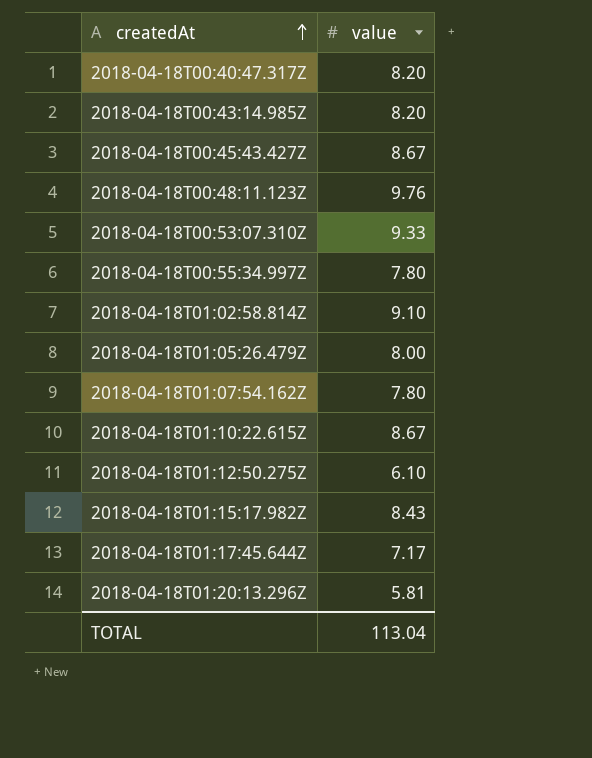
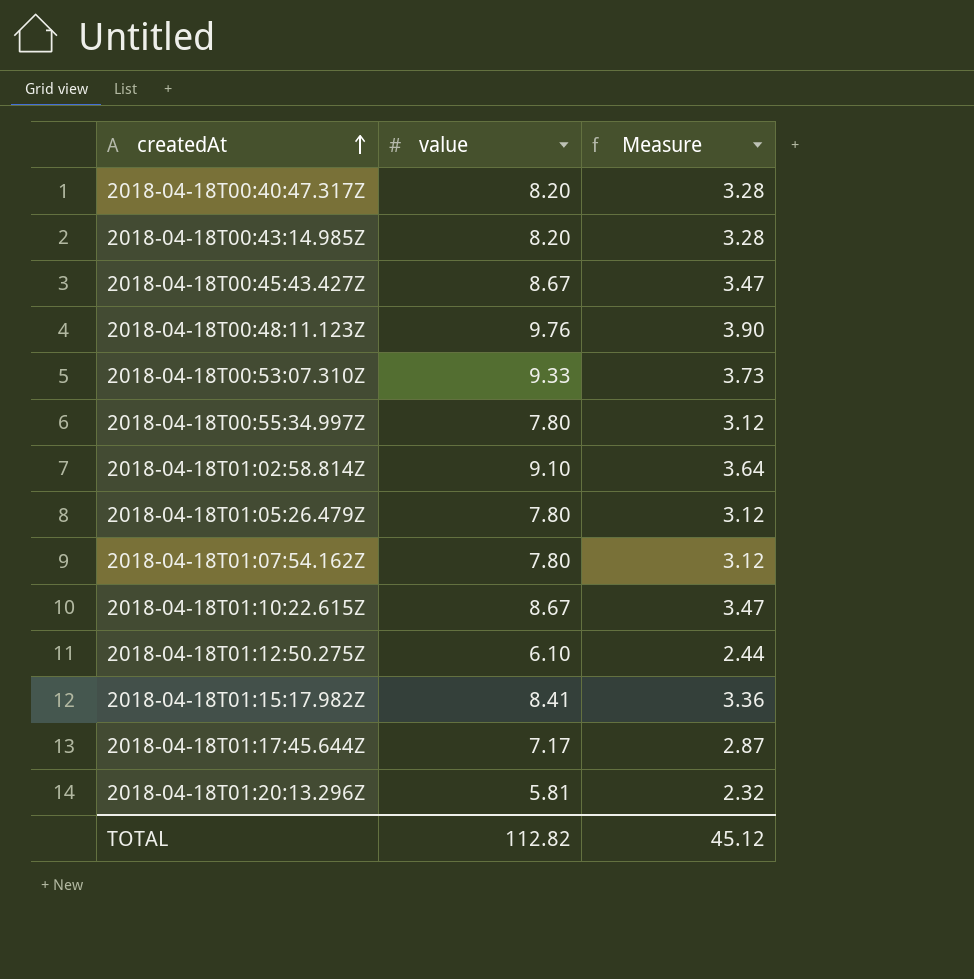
column Measure | formula: none -> [value] * 0.4
2018-04-18T01:05:26.479Z | value: 8.00 -> 7.80
2018-04-18T01:15:17.982Z | value: 8.43 -> 8.41
TOTAL | value: 113.04 -> 112.82

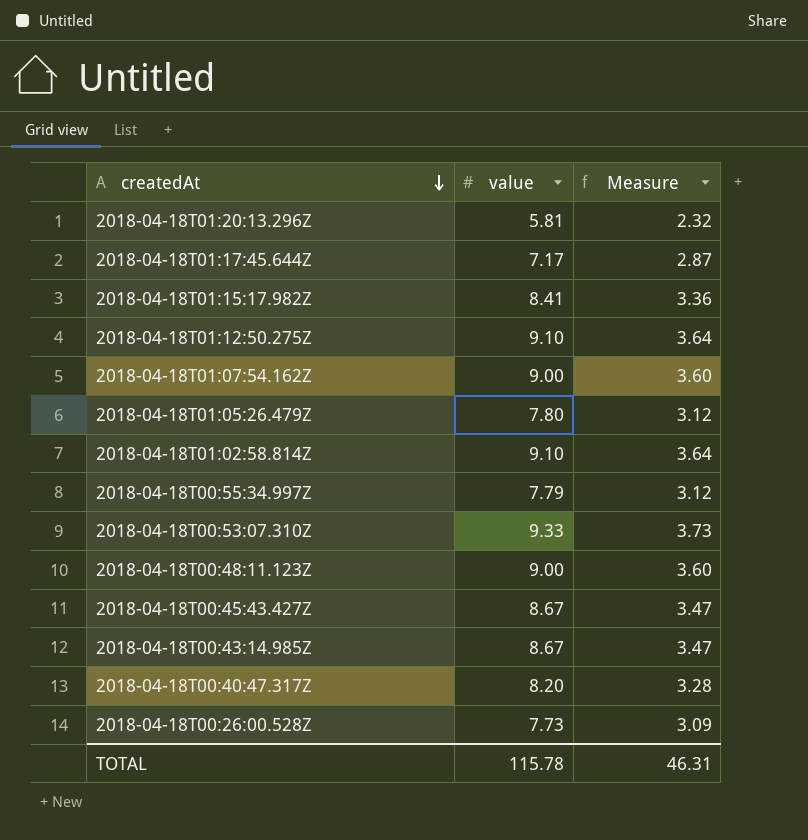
row order: createdAt ascending -> createdAt descending
row 2018-04-18T01:10:22.615Z: 8.67 | 3.47 -> none
2018-04-18T01:12:50.275Z | value: 6.10 -> 9.10
2018-04-18T01:12:50.275Z | Measure: 2.44 -> 3.64
2018-04-18T01:07:54.162Z | value: 7.80 -> 9.00
2018-04-18T01:07:54.162Z | Measure: 3.12 -> 3.60
2018-04-18T00:55:34.997Z | value: 7.80 -> 7.79
2018-04-18T00:48:11.123Z | value: 9.76 -> 9.00
2018-04-18T00:48:11.123Z | Measure: 3.90 -> 3.60
2018-04-18T00:43:14.985Z | value: 8.20 -> 8.67
2018-04-18T00:43:14.985Z | Measure: 3.28 -> 3.47
row 2018-04-18T00:26:00.528Z: none -> 7.73 | 3.09
TOTAL | value: 112.82 -> 115.78
TOTAL | Measure: 45.12 -> 46.31

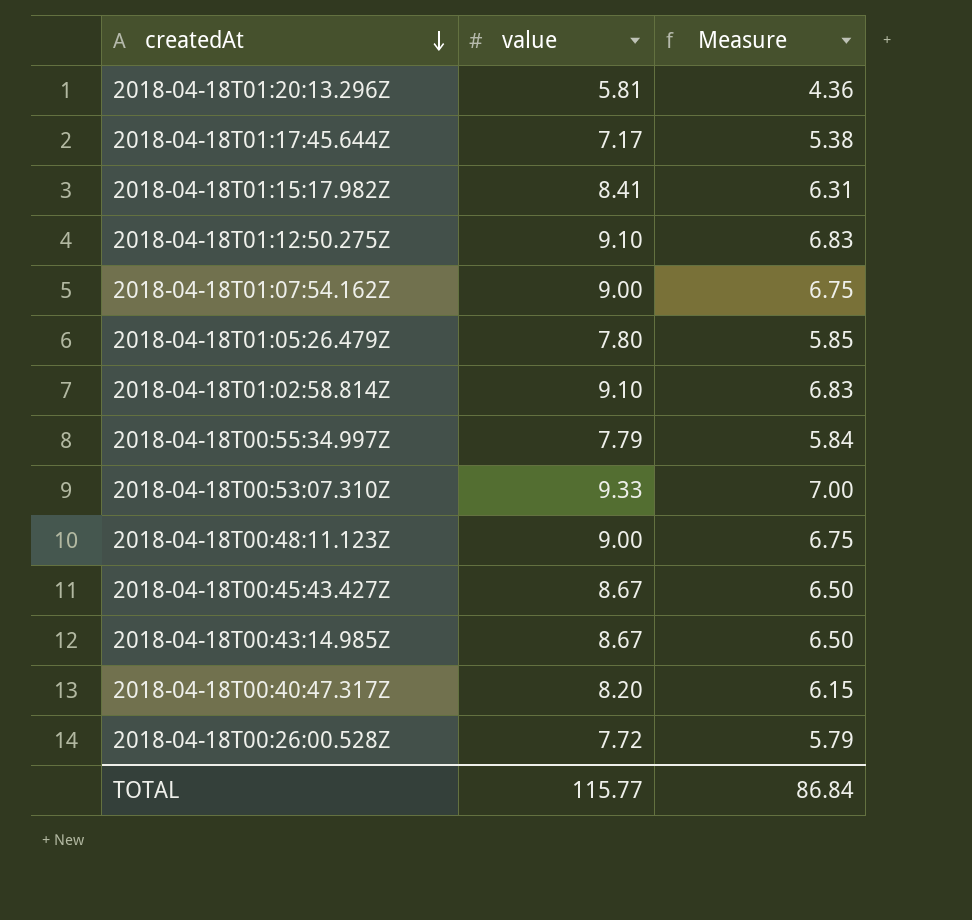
column Measure | formula: [value] * 0.4 -> [value] * 0.75
2018-04-18T00:26:00.528Z | value: 7.73 -> 7.72
TOTAL | value: 115.78 -> 115.77
TOTAL | Measure: 46.31 -> 86.84

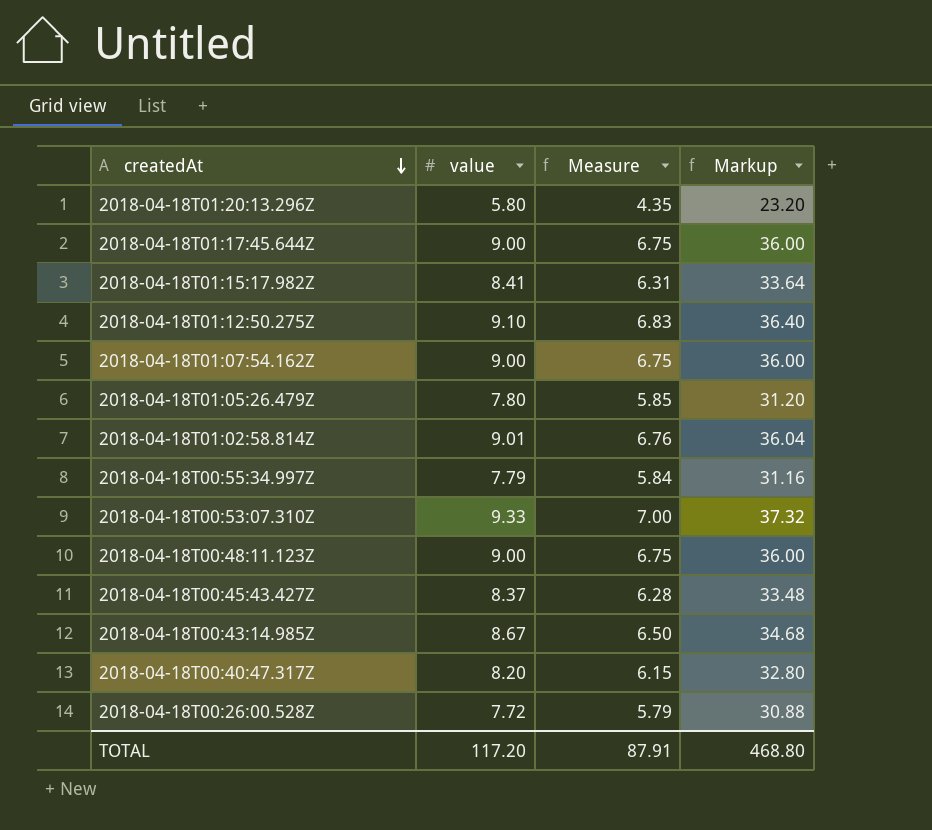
column Markup | formula: none -> [value] * 4
2018-04-18T01:20:13.296Z | value: 5.81 -> 5.80
2018-04-18T01:20:13.296Z | Measure: 4.36 -> 4.35
2018-04-18T01:17:45.644Z | value: 7.17 -> 9.00
2018-04-18T01:17:45.644Z | Measure: 5.38 -> 6.75
2018-04-18T01:02:58.814Z | value: 9.10 -> 9.01
2018-04-18T01:02:58.814Z | Measure: 6.83 -> 6.76
2018-04-18T00:45:43.427Z | value: 8.67 -> 8.37
2018-04-18T00:45:43.427Z | Measure: 6.50 -> 6.28
TOTAL | value: 115.77 -> 117.20
TOTAL | Measure: 86.84 -> 87.91

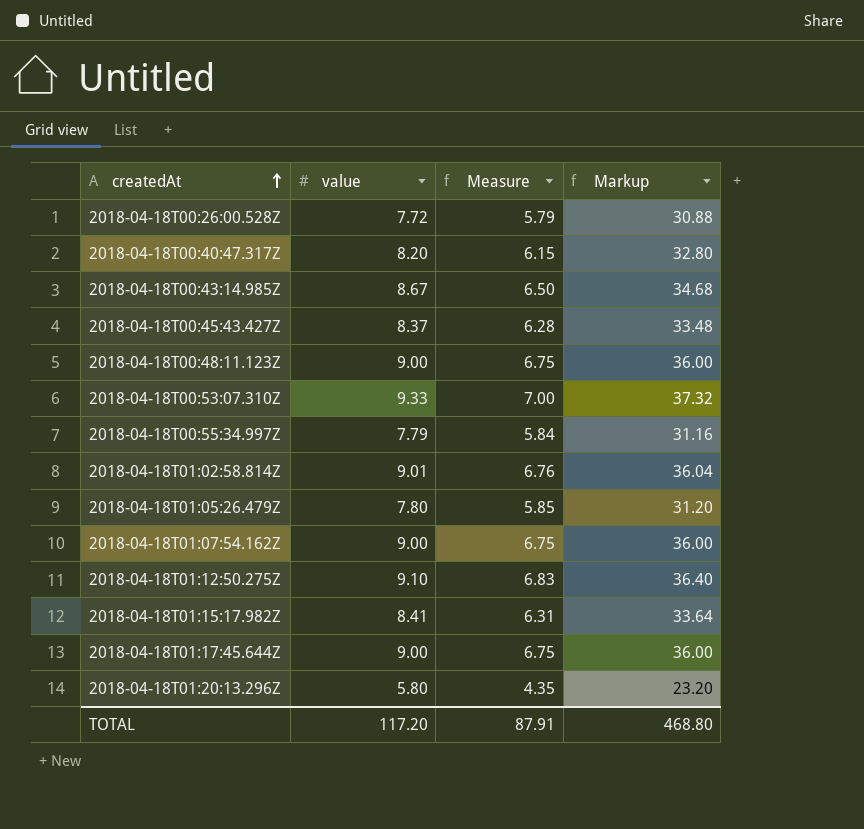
row order: createdAt descending -> createdAt ascending

